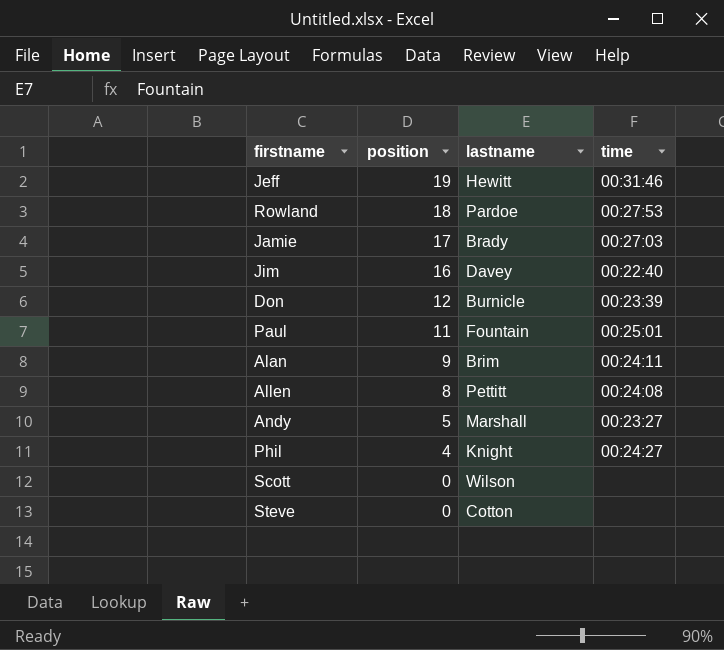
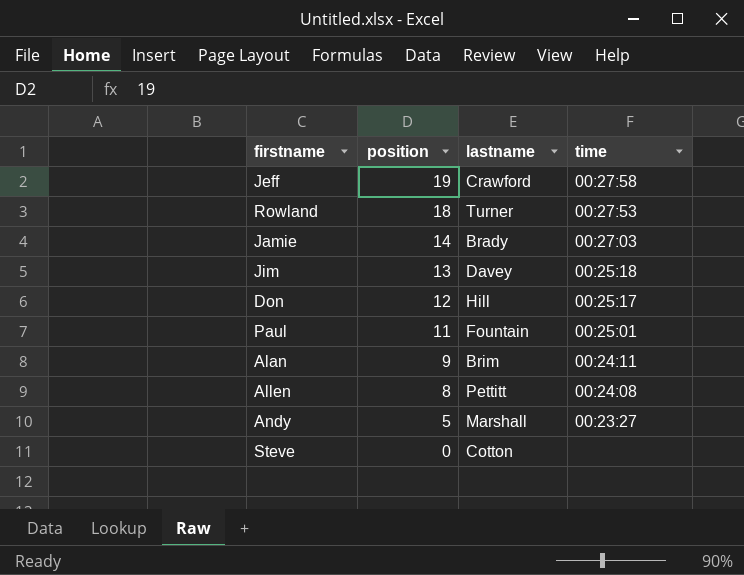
row Phil: 4 | Knight | 00:24:27 -> none
row Scott: 0 | Wilson | none -> none
Jeff | lastname: Hewitt -> Crawford
Jeff | time: 00:31:46 -> 00:27:58
Rowland | lastname: Pardoe -> Turner
Jamie | position: 17 -> 14
Jim | position: 16 -> 13
Jim | time: 00:22:40 -> 00:25:18
Don | lastname: Burnicle -> Hill
Don | time: 00:23:39 -> 00:25:17

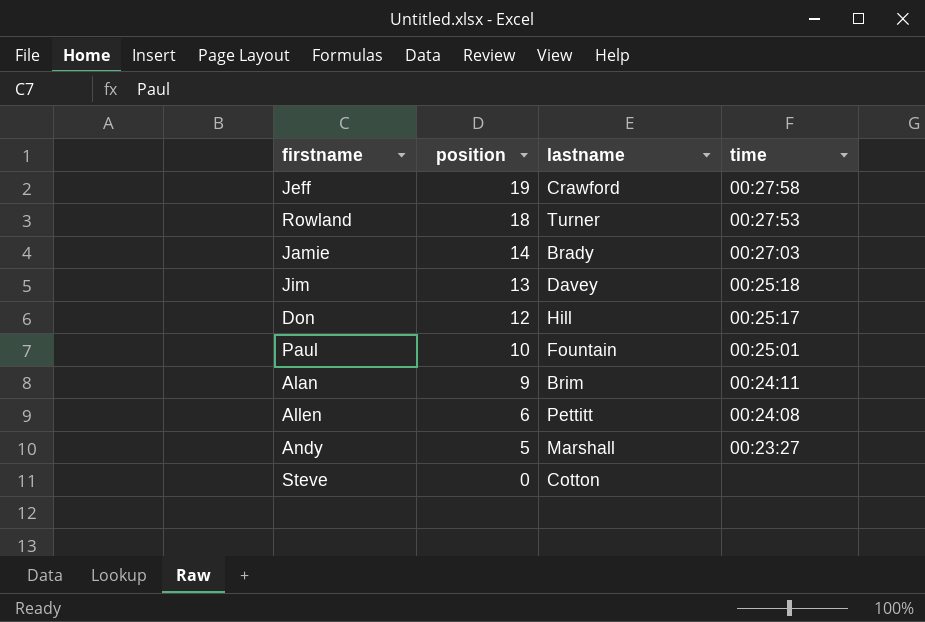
Paul | position: 11 -> 10
Allen | position: 8 -> 6

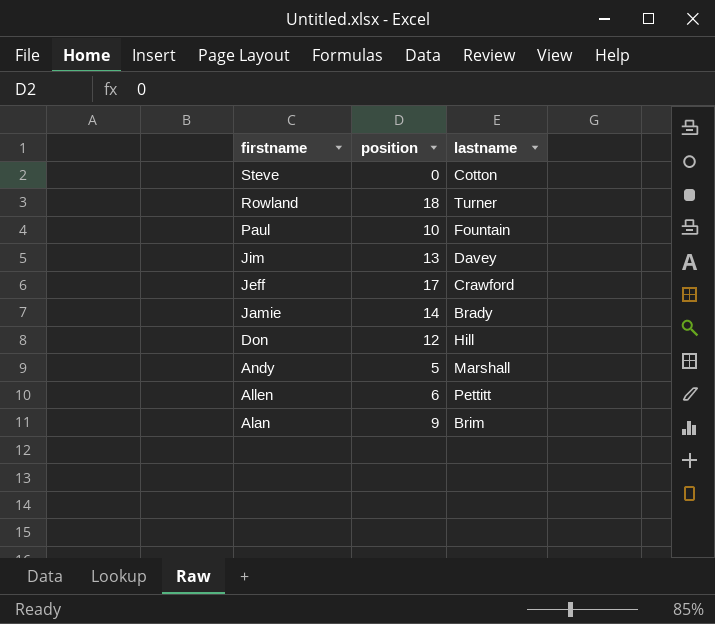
row order: position descending -> firstname descending
column time | position: 4 -> none
Jeff | position: 19 -> 17

